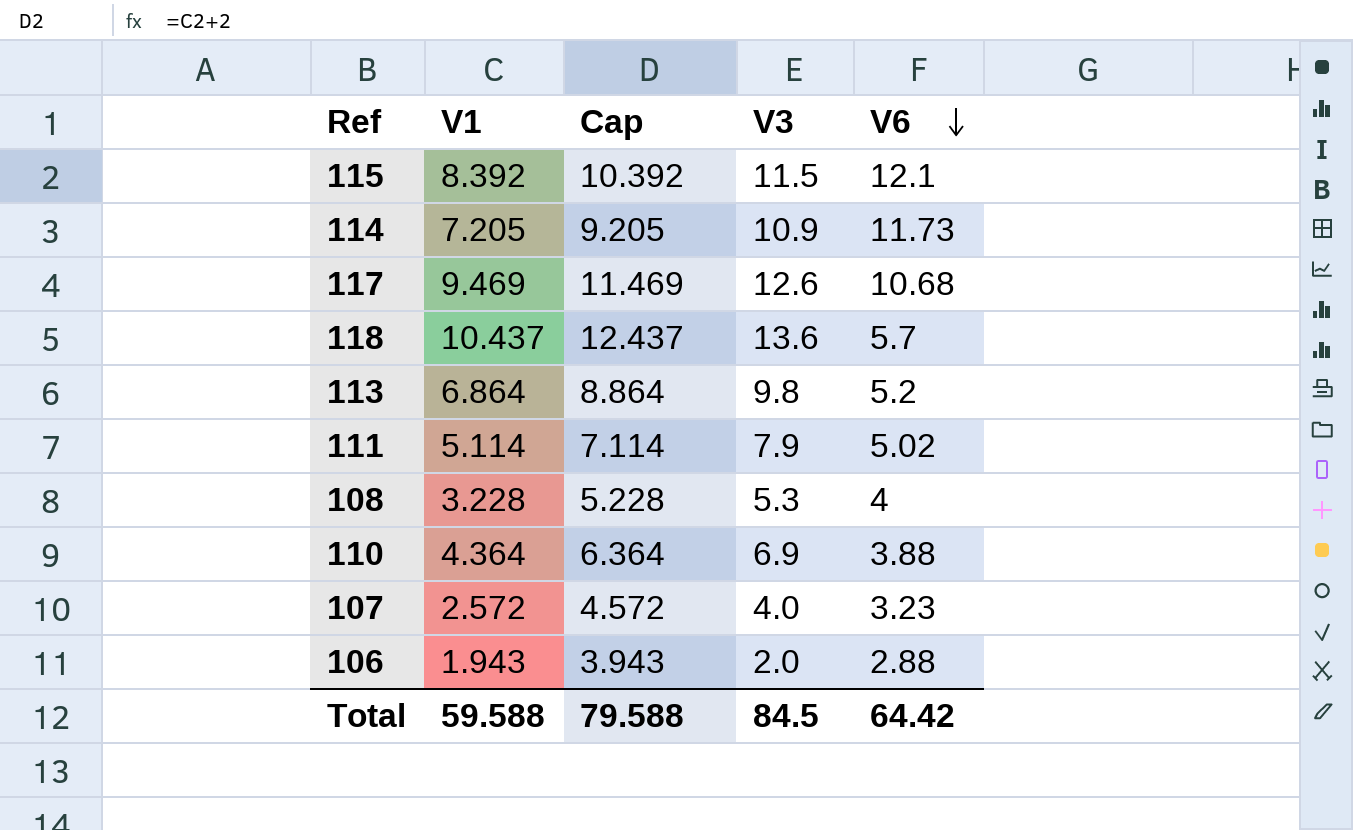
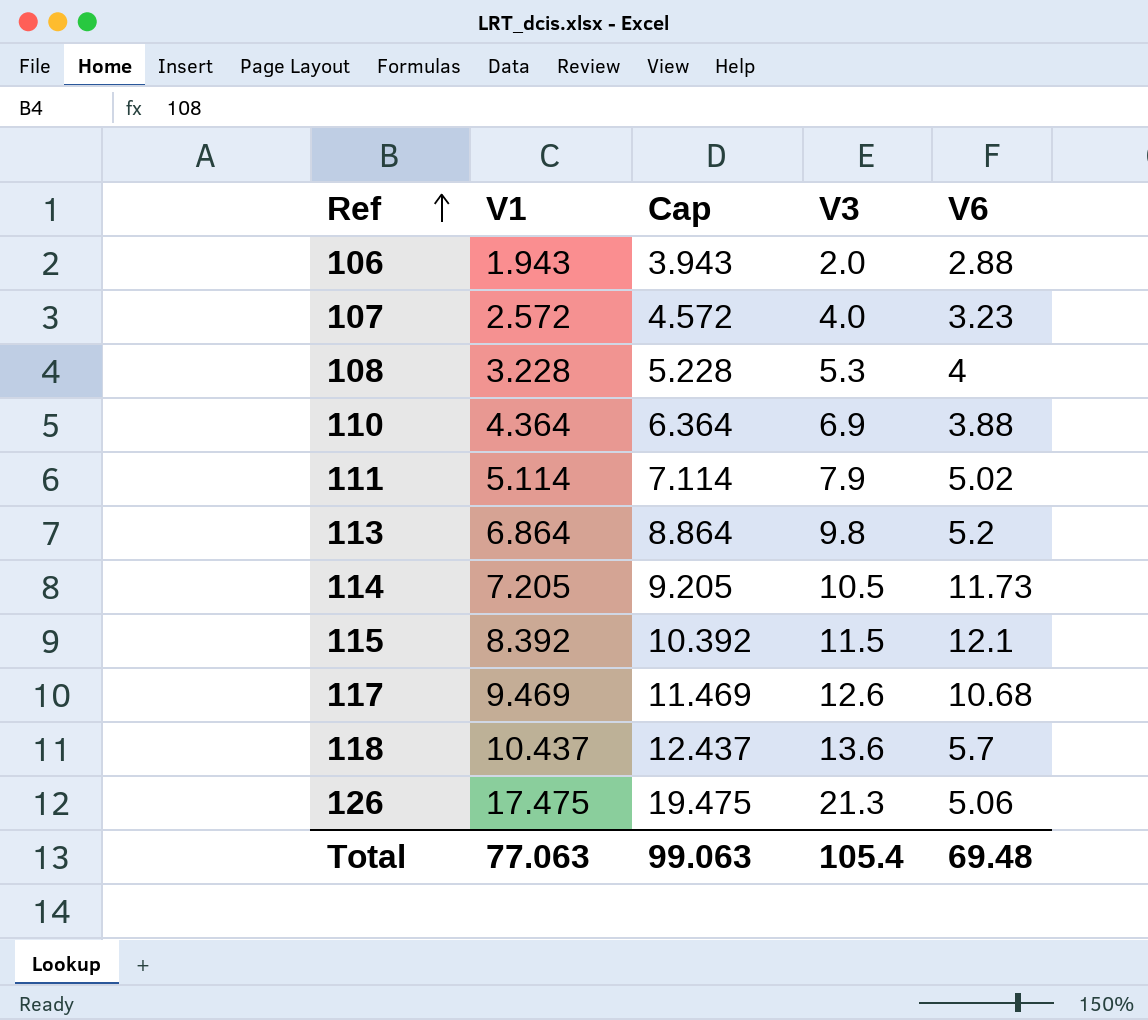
row order: V6 descending -> Ref ascending
114 | V3: 10.9 -> 10.5
row 126: none -> 17.475 | 19.475 | 21.3 | 5.06
Total | V1: 59.588 -> 77.063
Total | Cap: 79.588 -> 99.063
Total | V3: 84.5 -> 105.4
Total | V6: 64.42 -> 69.48

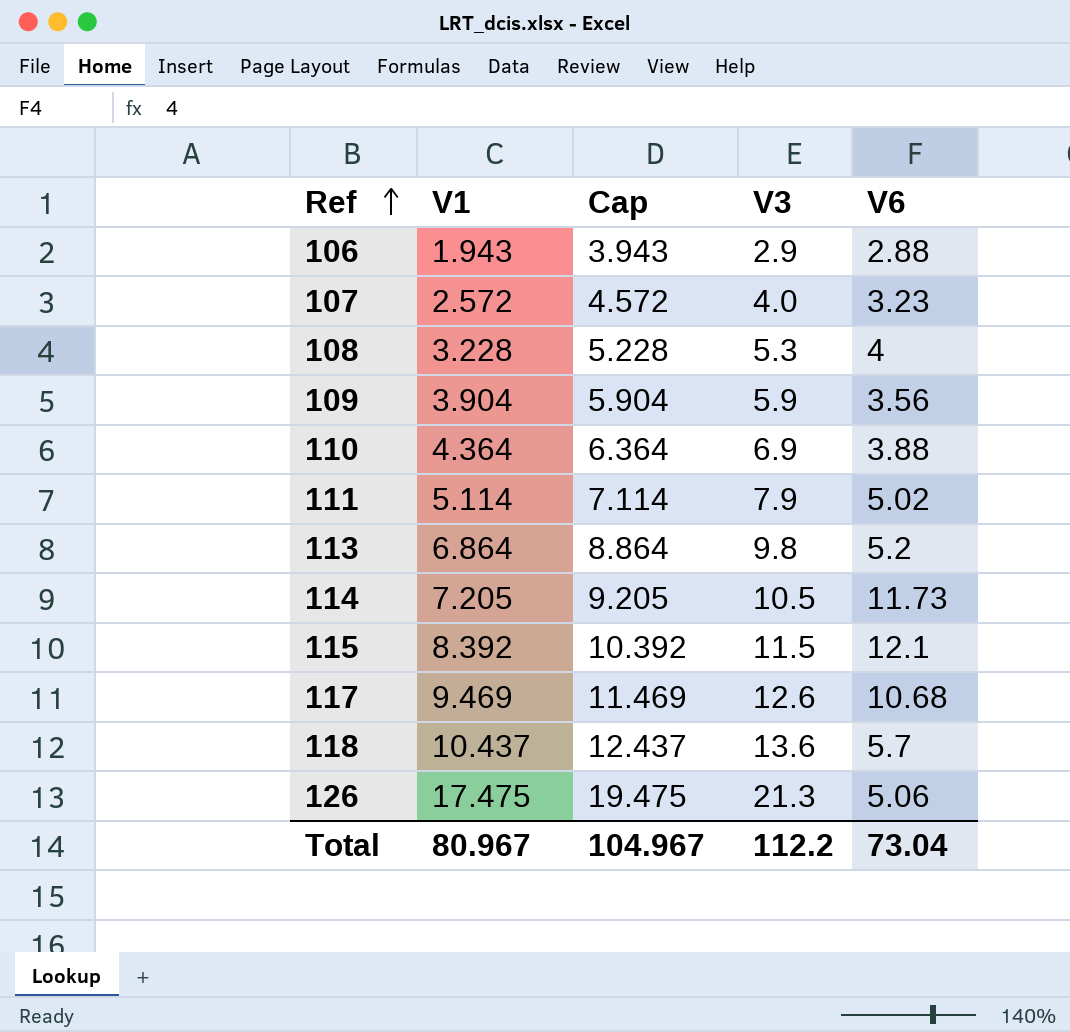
106 | V3: 2.0 -> 2.9
row 109: none -> 3.904 | 5.904 | 5.9 | 3.56
Total | V1: 77.063 -> 80.967
Total | Cap: 99.063 -> 104.967
Total | V3: 105.4 -> 112.2
Total | V6: 69.48 -> 73.04

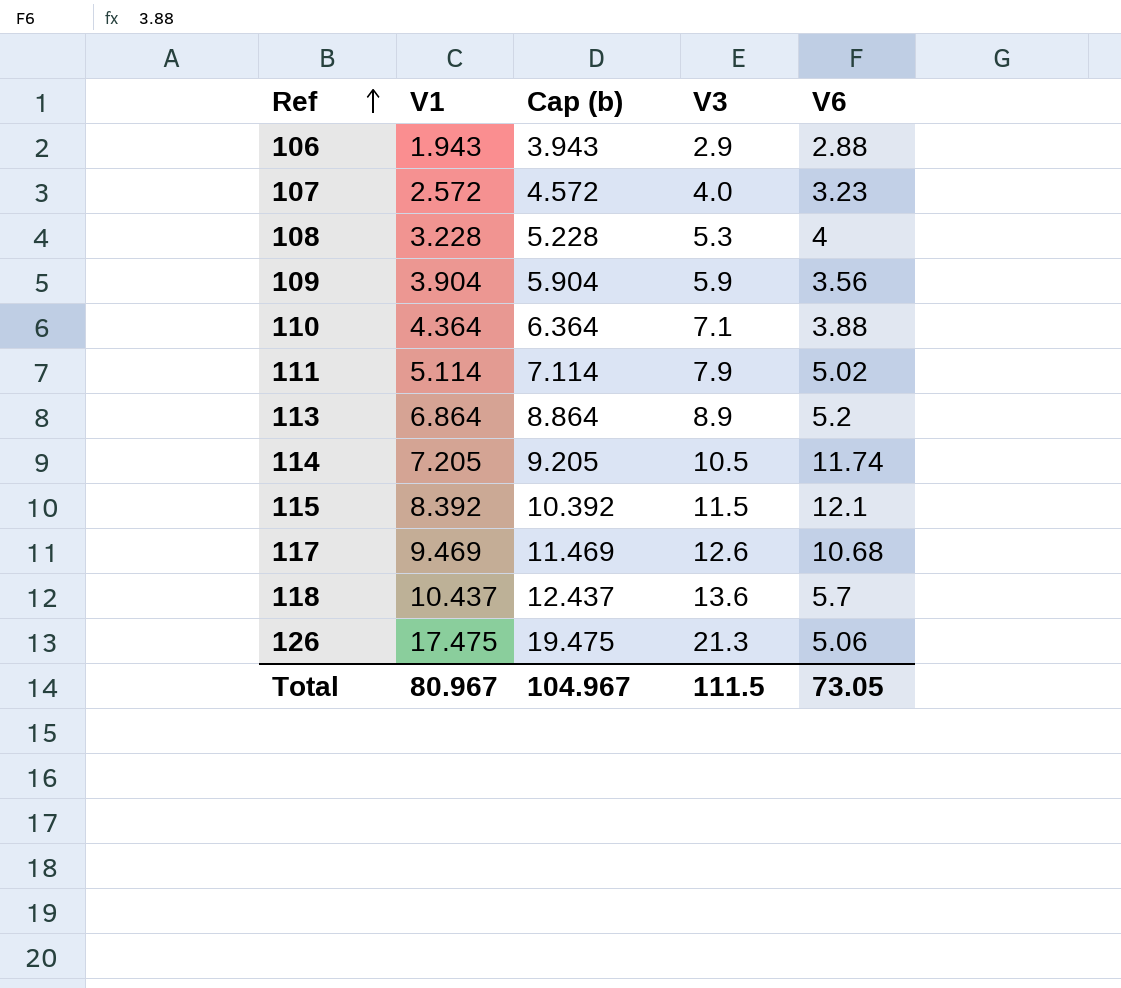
column name: Cap -> Cap (b)
110 | V3: 6.9 -> 7.1
113 | V3: 9.8 -> 8.9
114 | V6: 11.73 -> 11.74
Total | V3: 112.2 -> 111.5
Total | V6: 73.04 -> 73.05

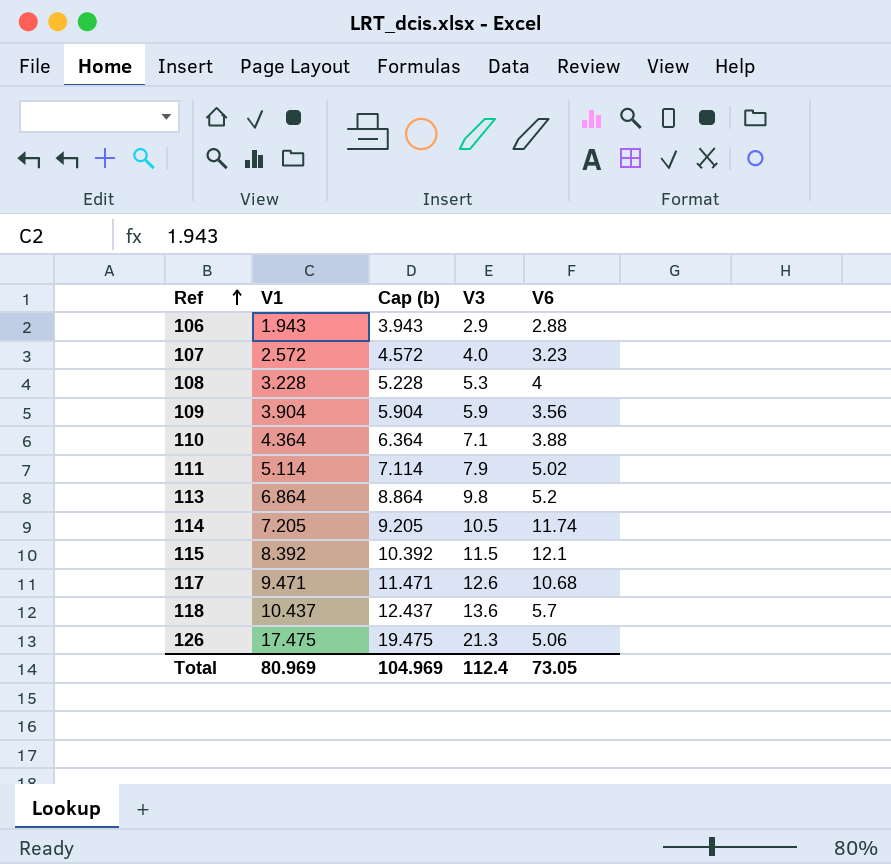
113 | V3: 8.9 -> 9.8
117 | V1: 9.469 -> 9.471
117 | Cap (b): 11.469 -> 11.471
Total | V1: 80.967 -> 80.969
Total | Cap (b): 104.967 -> 104.969
Total | V3: 111.5 -> 112.4

